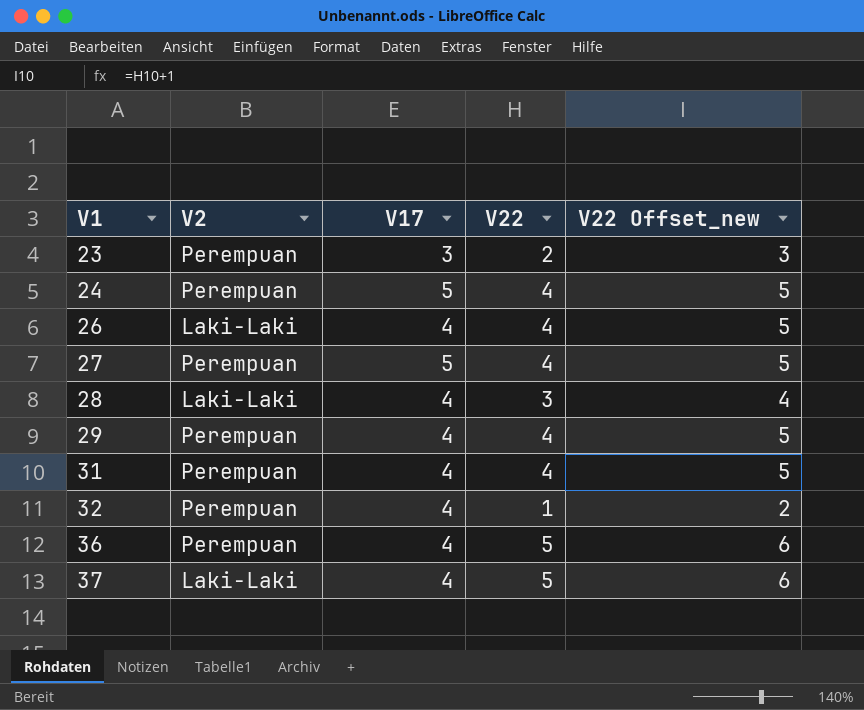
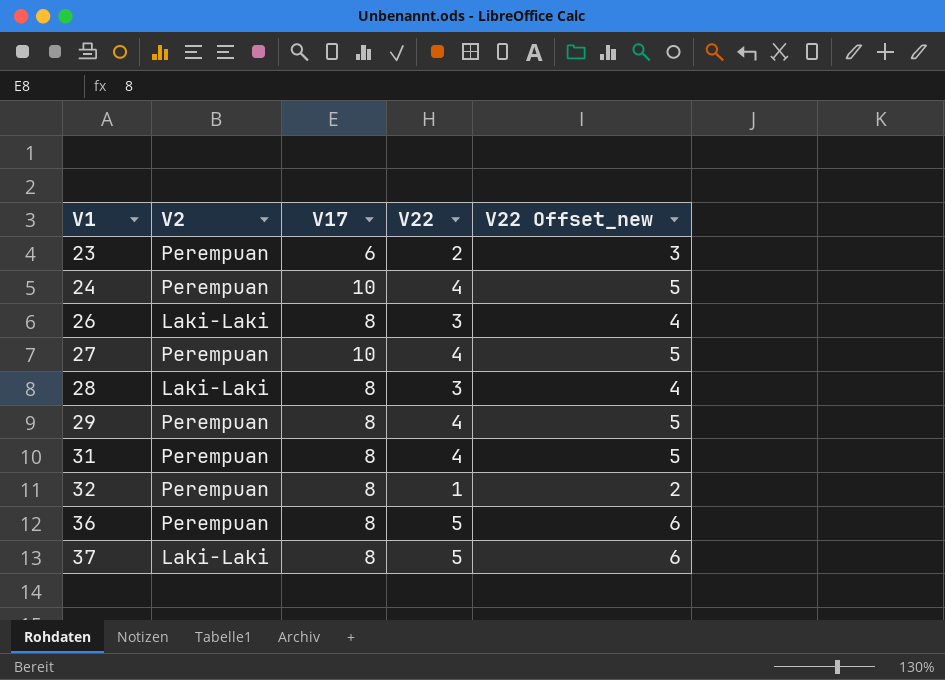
23 | V17: 3 -> 6
24 | V17: 5 -> 10
26 | V17: 4 -> 8
26 | V22: 4 -> 3
26 | V22 Offset_new: 5 -> 4
27 | V17: 5 -> 10
28 | V17: 4 -> 8
29 | V17: 4 -> 8
31 | V17: 4 -> 8
32 | V17: 4 -> 8
36 | V17: 4 -> 8
37 | V17: 4 -> 8

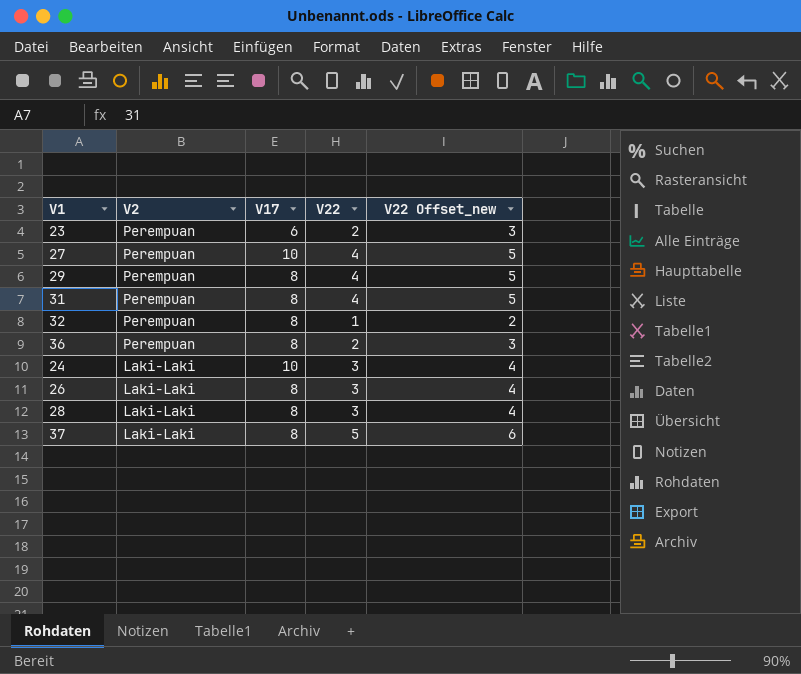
row order: V1 ascending -> V2 descending
36 | V22: 5 -> 2
36 | V22 Offset_new: 6 -> 3
24 | V2: Perempuan -> Laki-Laki
24 | V22: 4 -> 3
24 | V22 Offset_new: 5 -> 4

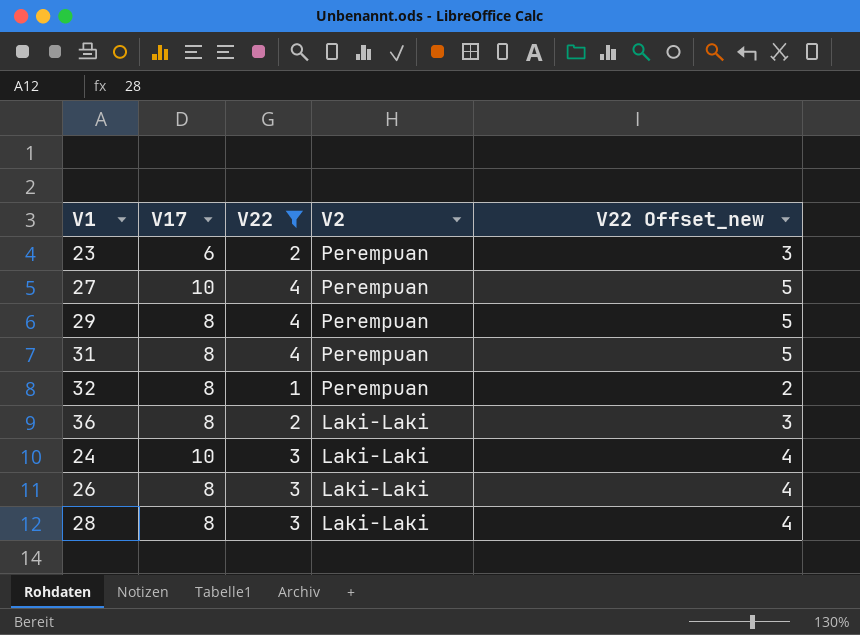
filter: none -> V22 != 5
column V2 | position: 2 -> 4
36 | V2: Perempuan -> Laki-Laki

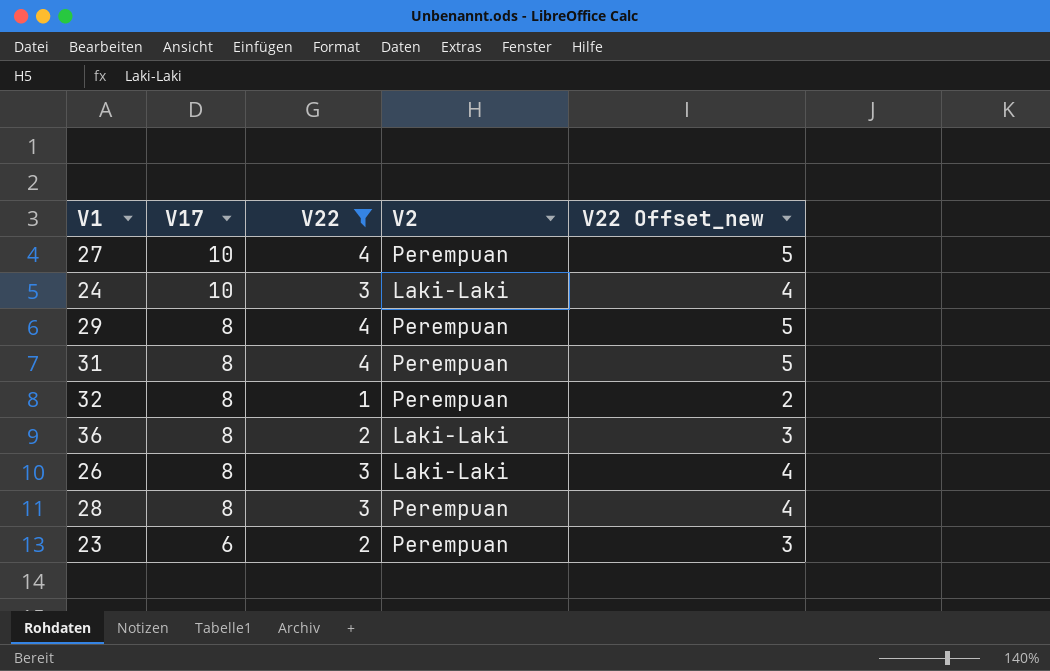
row order: V2 descending -> V17 descending
28 | V2: Laki-Laki -> Perempuan

